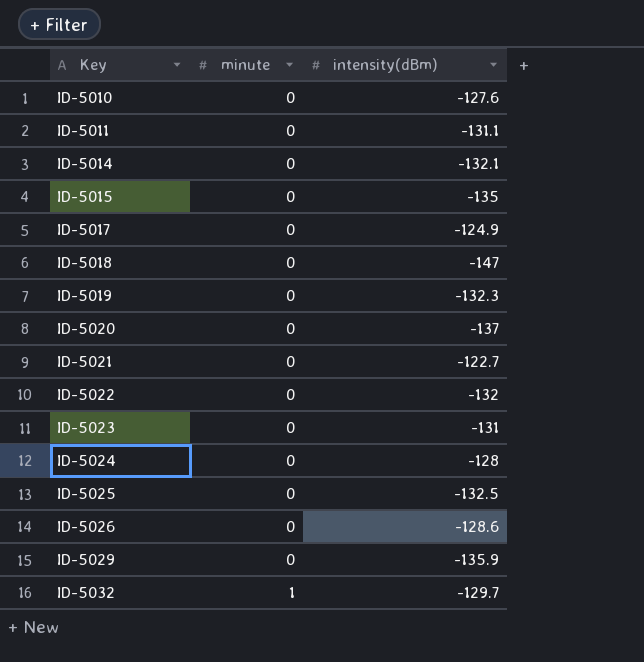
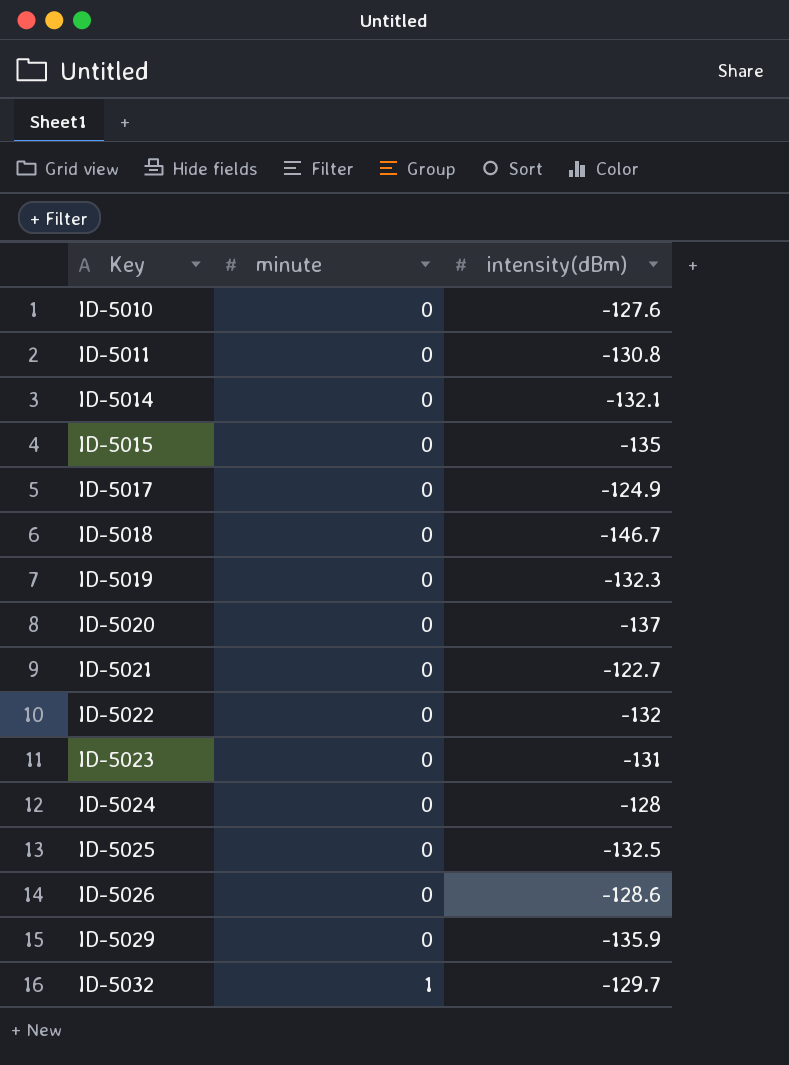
ID-5011 | intensity(dBm): -131.1 -> -130.8
ID-5018 | intensity(dBm): -147 -> -146.7

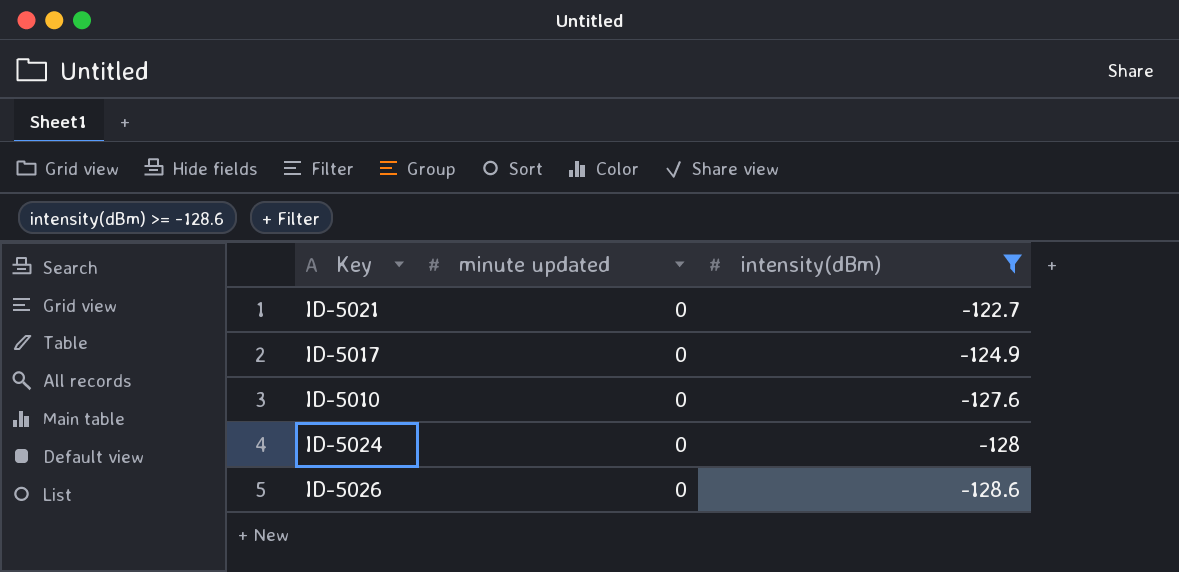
filter: none -> intensity(dBm) >= -128.6
row order: Key ascending -> intensity(dBm) descending
column name: minute -> minute updated

